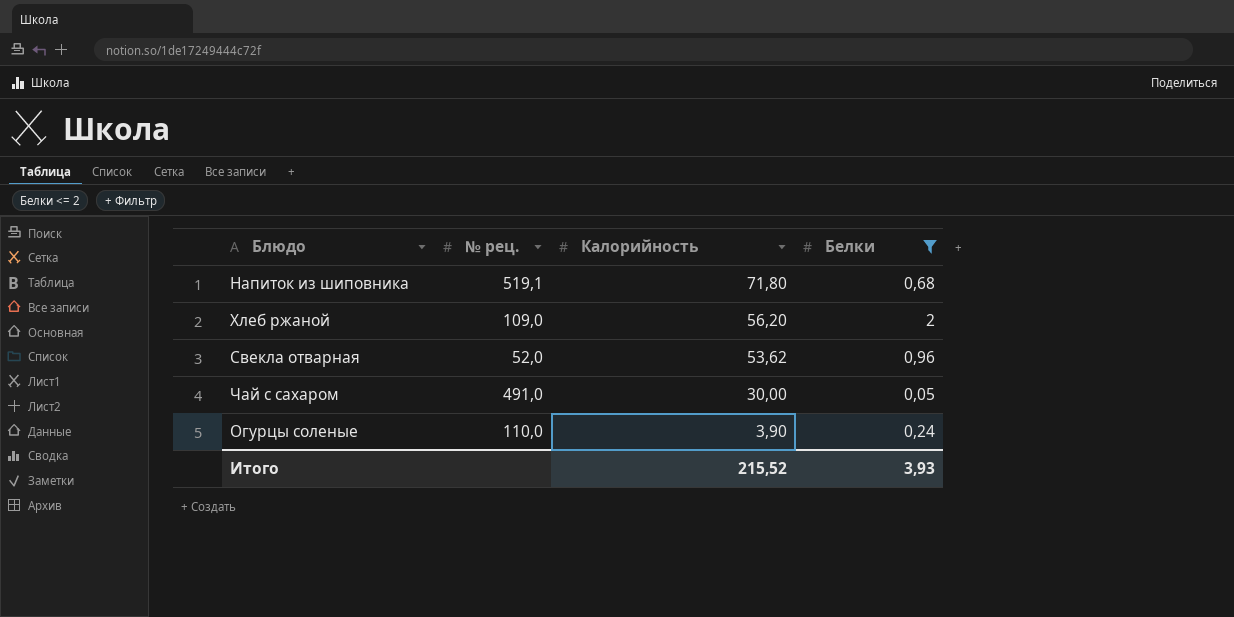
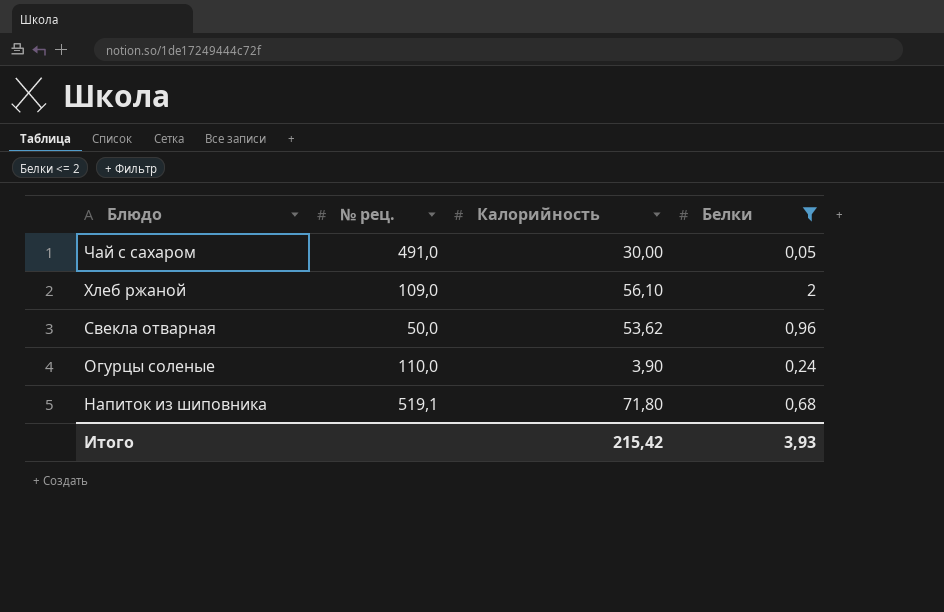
row order: Калорийность descending -> Блюдо descending
Хлеб ржаной | Калорийность: 56,20 -> 56,10
Свекла отварная | № рец.: 52,0 -> 50,0
Итого | Калорийность: 215,52 -> 215,42

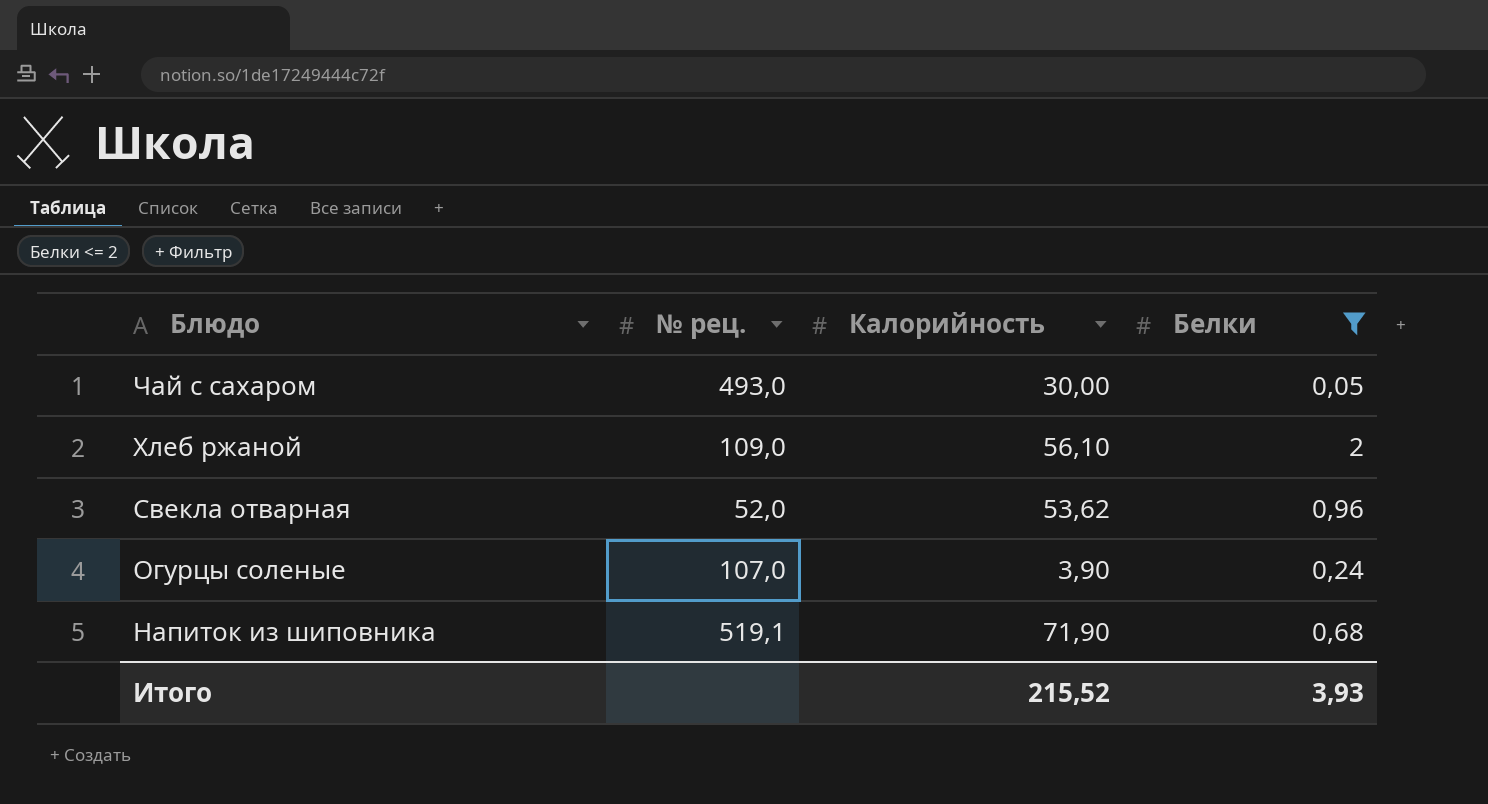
Чай с сахаром | № рец.: 491,0 -> 493,0
Свекла отварная | № рец.: 50,0 -> 52,0
Огурцы соленые | № рец.: 110,0 -> 107,0
Напиток из шиповника | Калорийность: 71,80 -> 71,90
Итого | Калорийность: 215,42 -> 215,52

